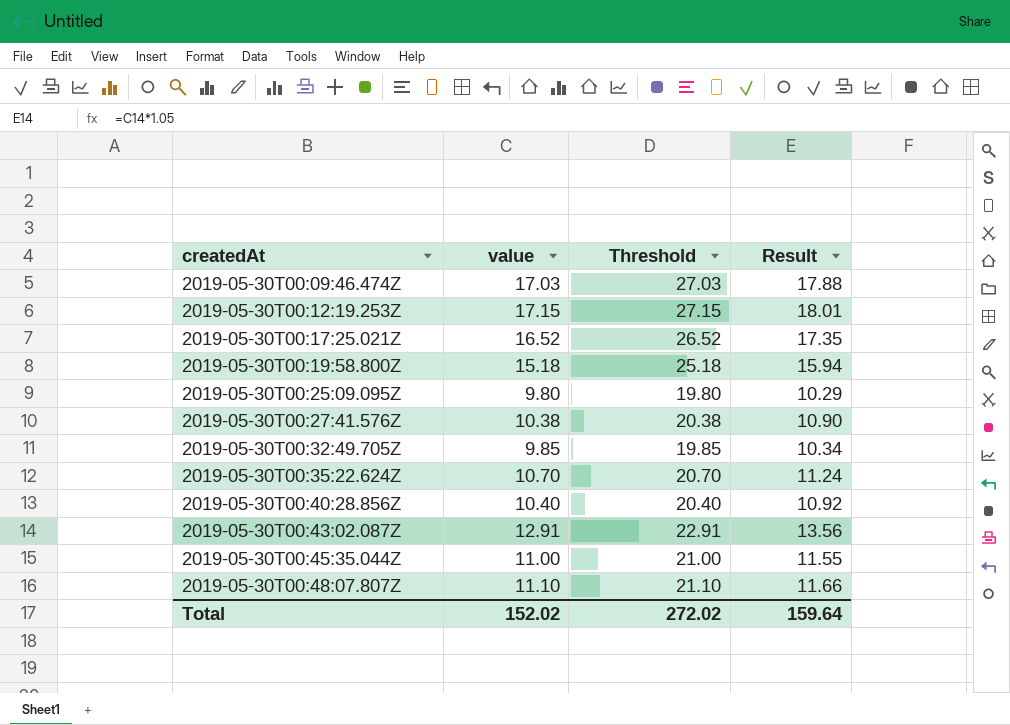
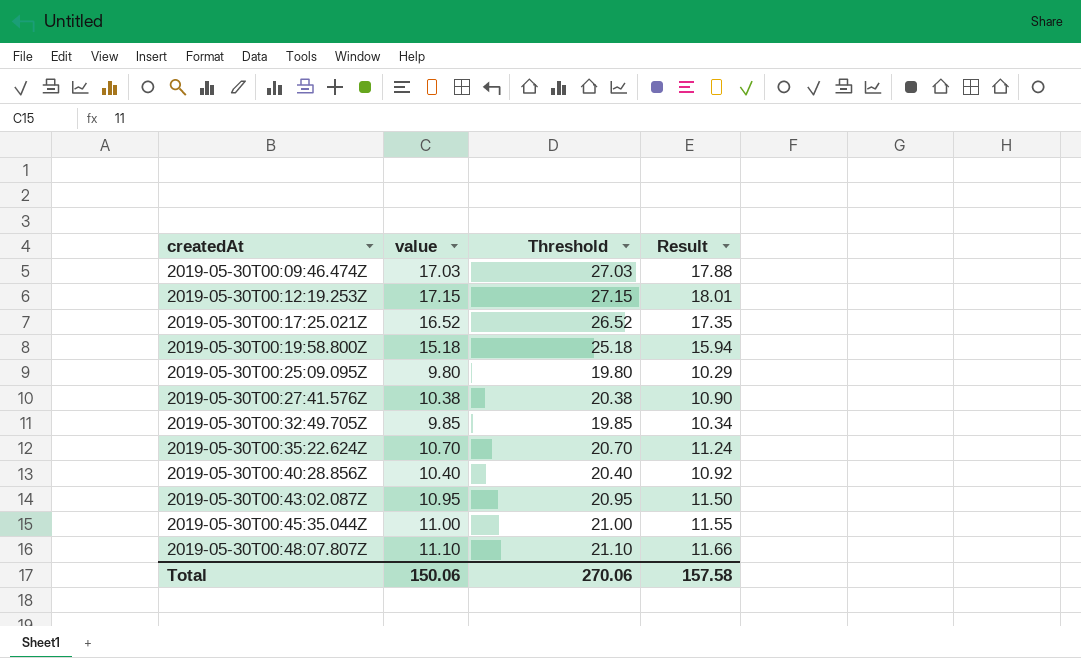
2019-05-30T00:43:02.087Z | value: 12.91 -> 10.95
2019-05-30T00:43:02.087Z | Threshold: 22.91 -> 20.95
2019-05-30T00:43:02.087Z | Result: 13.56 -> 11.50
Total | value: 152.02 -> 150.06
Total | Threshold: 272.02 -> 270.06
Total | Result: 159.64 -> 157.58

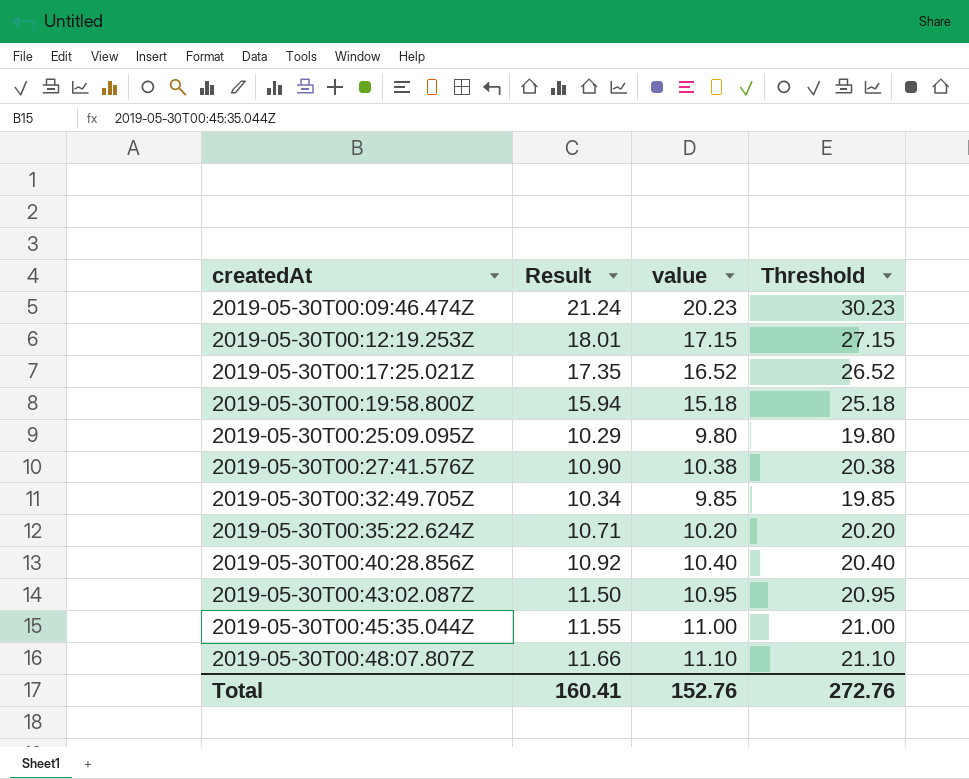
column Result | position: 4 -> 2
2019-05-30T00:09:46.474Z | Result: 17.88 -> 21.24
2019-05-30T00:09:46.474Z | value: 17.03 -> 20.23
2019-05-30T00:09:46.474Z | Threshold: 27.03 -> 30.23
2019-05-30T00:35:22.624Z | Result: 11.24 -> 10.71
2019-05-30T00:35:22.624Z | value: 10.70 -> 10.20
2019-05-30T00:35:22.624Z | Threshold: 20.70 -> 20.20
Total | Result: 157.58 -> 160.41
Total | value: 150.06 -> 152.76
Total | Threshold: 270.06 -> 272.76

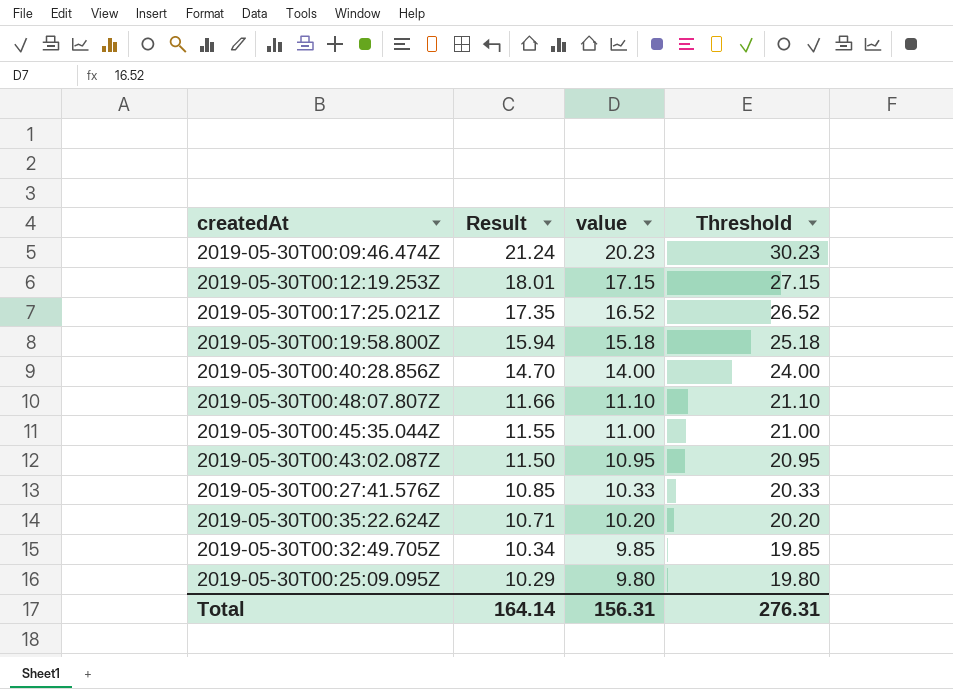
row order: createdAt ascending -> Result descending
2019-05-30T00:40:28.856Z | Result: 10.92 -> 14.70
2019-05-30T00:40:28.856Z | value: 10.40 -> 14.00
2019-05-30T00:40:28.856Z | Threshold: 20.40 -> 24.00
2019-05-30T00:27:41.576Z | Result: 10.90 -> 10.85
2019-05-30T00:27:41.576Z | value: 10.38 -> 10.33
2019-05-30T00:27:41.576Z | Threshold: 20.38 -> 20.33
Total | Result: 160.41 -> 164.14
Total | value: 152.76 -> 156.31
Total | Threshold: 272.76 -> 276.31

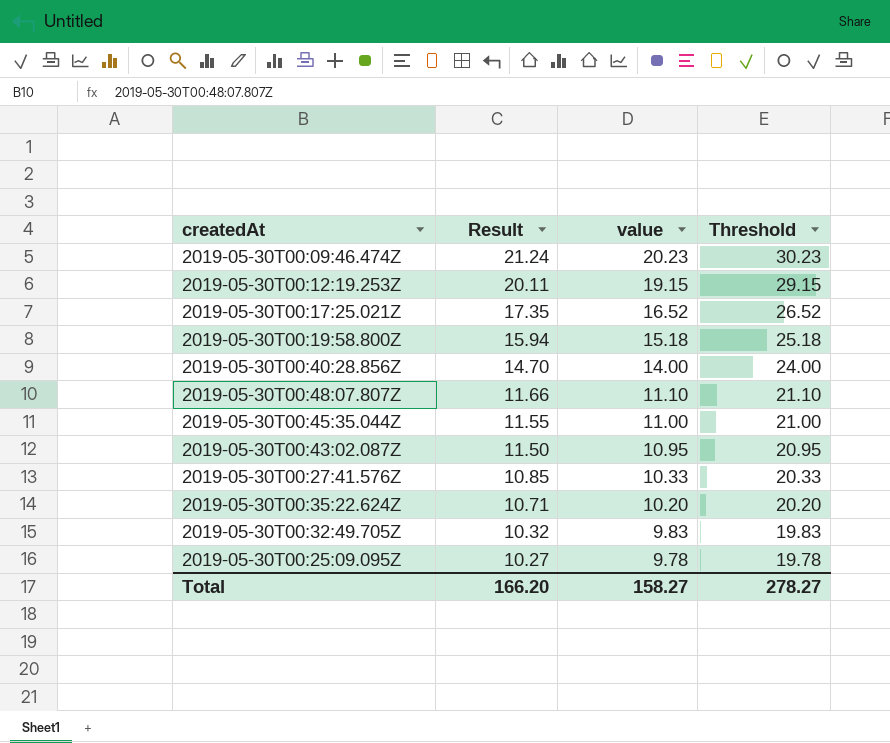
2019-05-30T00:12:19.253Z | Result: 18.01 -> 20.11
2019-05-30T00:12:19.253Z | value: 17.15 -> 19.15
2019-05-30T00:12:19.253Z | Threshold: 27.15 -> 29.15
2019-05-30T00:32:49.705Z | Result: 10.34 -> 10.32
2019-05-30T00:32:49.705Z | value: 9.85 -> 9.83
2019-05-30T00:32:49.705Z | Threshold: 19.85 -> 19.83
2019-05-30T00:25:09.095Z | Result: 10.29 -> 10.27
2019-05-30T00:25:09.095Z | value: 9.80 -> 9.78
2019-05-30T00:25:09.095Z | Threshold: 19.80 -> 19.78
Total | Result: 164.14 -> 166.20
Total | value: 156.31 -> 158.27
Total | Threshold: 276.31 -> 278.27

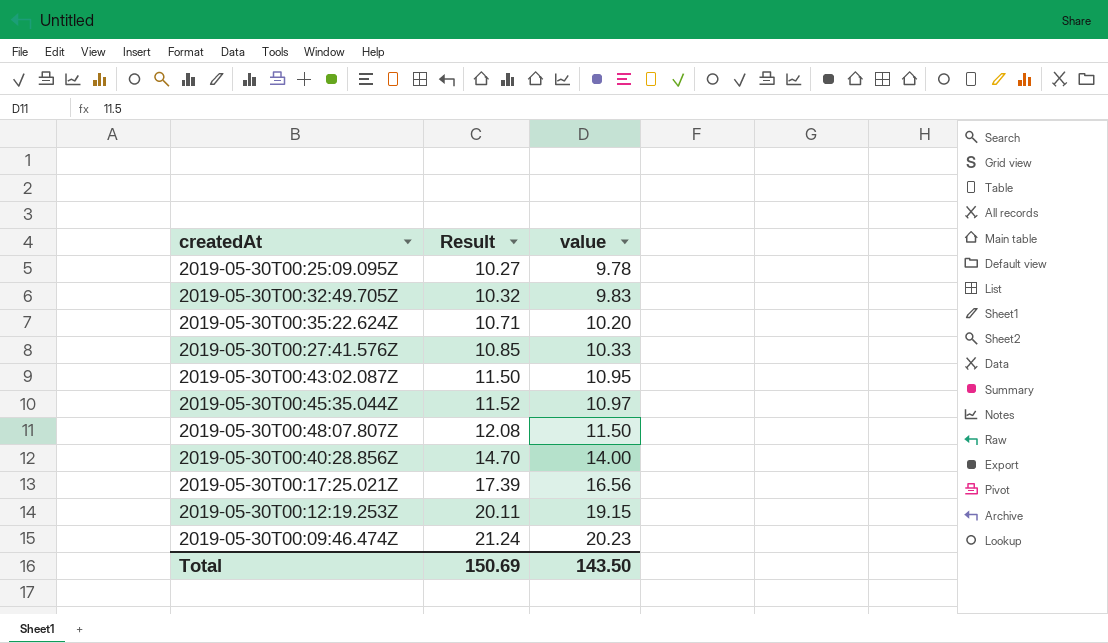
row order: Result descending -> Result ascending
column Threshold | formula: [value] + 10 -> none
row 2019-05-30T00:19:58.800Z: 15.94 | 15.18 | 25.18 -> none
2019-05-30T00:45:35.044Z | Result: 11.55 -> 11.52
2019-05-30T00:45:35.044Z | value: 11.00 -> 10.97
2019-05-30T00:48:07.807Z | Result: 11.66 -> 12.08
2019-05-30T00:48:07.807Z | value: 11.10 -> 11.50
2019-05-30T00:17:25.021Z | Result: 17.35 -> 17.39
2019-05-30T00:17:25.021Z | value: 16.52 -> 16.56
Total | Result: 166.20 -> 150.69
Total | value: 158.27 -> 143.50

